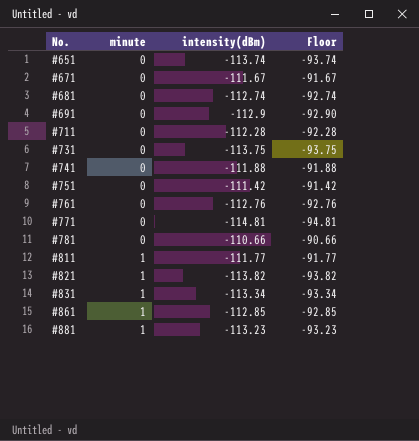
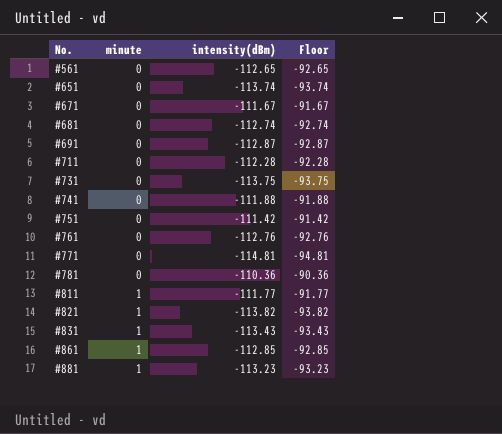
row #561: none -> 0 | -112.65 | -92.65
#691 | intensity(dBm): -112.9 -> -112.87
#691 | Floor: -92.90 -> -92.87
#781 | intensity(dBm): -110.66 -> -110.36
#781 | Floor: -90.66 -> -90.36
#831 | intensity(dBm): -113.34 -> -113.43
#831 | Floor: -93.34 -> -93.43

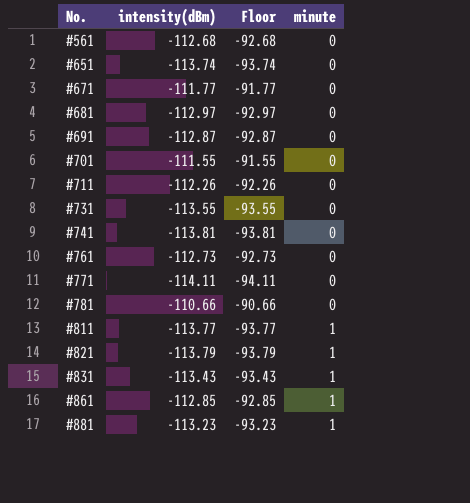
column minute | position: 2 -> 4
row #751: 0 | -111.42 | -91.42 -> none
#561 | intensity(dBm): -112.65 -> -112.68
#561 | Floor: -92.65 -> -92.68
#671 | intensity(dBm): -111.67 -> -111.77
#671 | Floor: -91.67 -> -91.77
#681 | intensity(dBm): -112.74 -> -112.97
#681 | Floor: -92.74 -> -92.97
row #701: none -> -111.55 | -91.55 | 0
#711 | intensity(dBm): -112.28 -> -112.26
#711 | Floor: -92.28 -> -92.26
#731 | intensity(dBm): -113.75 -> -113.55
#731 | Floor: -93.75 -> -93.55
#741 | intensity(dBm): -111.88 -> -113.81
#741 | Floor: -91.88 -> -93.81
#761 | intensity(dBm): -112.76 -> -112.73
#761 | Floor: -92.76 -> -92.73
#771 | intensity(dBm): -114.81 -> -114.11
#771 | Floor: -94.81 -> -94.11
#781 | intensity(dBm): -110.36 -> -110.66
#781 | Floor: -90.36 -> -90.66
#811 | intensity(dBm): -111.77 -> -113.77
#811 | Floor: -91.77 -> -93.77
#821 | intensity(dBm): -113.82 -> -113.79
#821 | Floor: -93.82 -> -93.79

